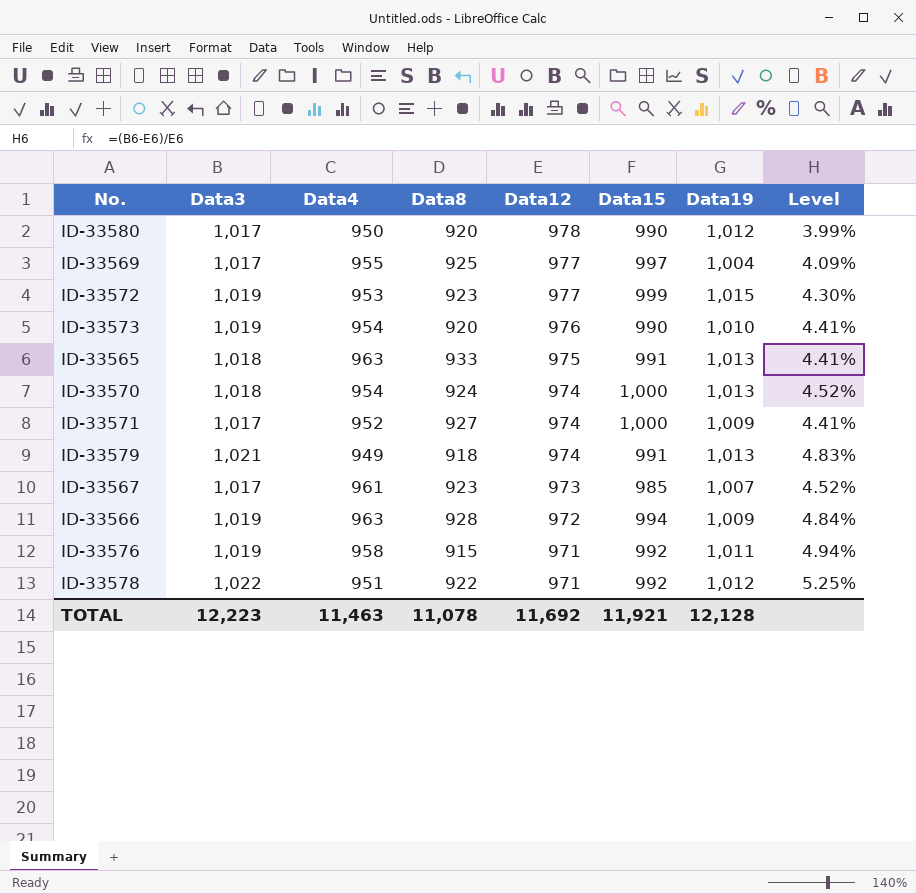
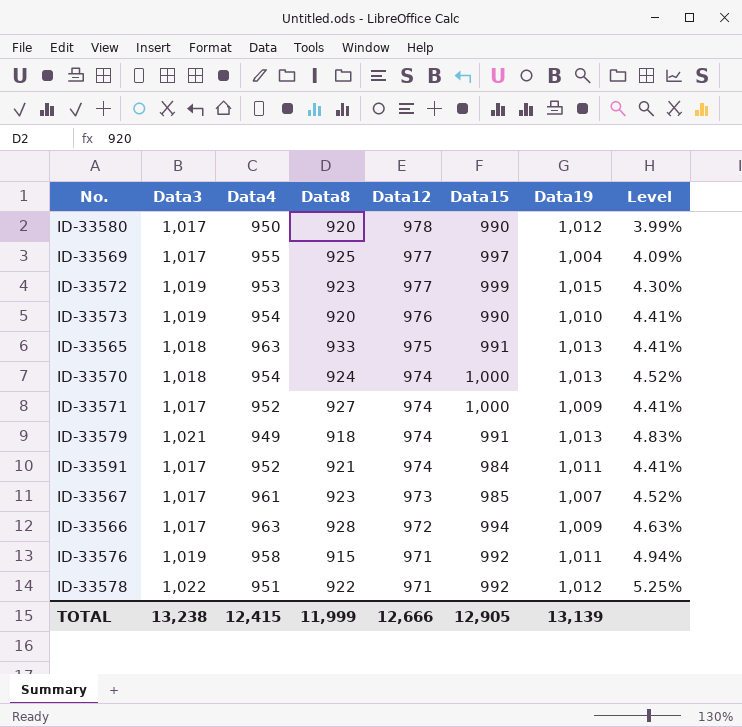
row ID-33591: none -> 1,017 | 952 | 921 | 974 | 984 | 1,011 | 4.41%
ID-33566 | Data3: 1,019 -> 1,017
ID-33566 | Level: 4.84% -> 4.63%
TOTAL | Data3: 12,223 -> 13,238
TOTAL | Data4: 11,463 -> 12,415
TOTAL | Data8: 11,078 -> 11,999
TOTAL | Data12: 11,692 -> 12,666
TOTAL | Data15: 11,921 -> 12,905
TOTAL | Data19: 12,128 -> 13,139

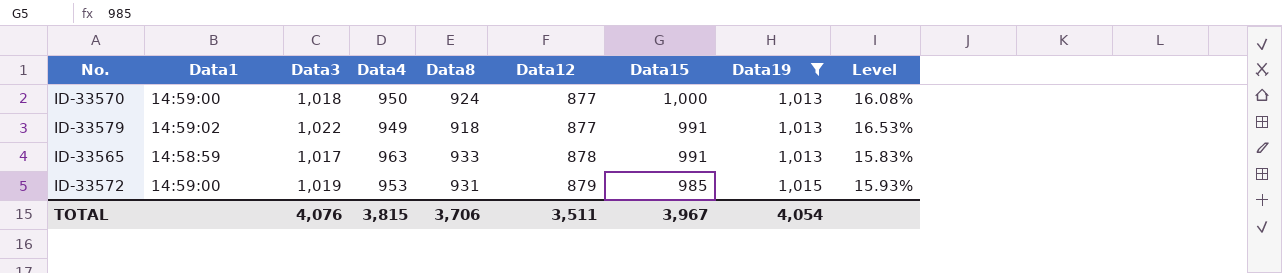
filter: none -> Data19 >= 1,013
row order: Data12 descending -> Data12 ascending
column Data1 | position: none -> 2
ID-33570 | Data4: 954 -> 950
ID-33570 | Data12: 974 -> 877
ID-33570 | Level: 4.52% -> 16.08%
ID-33579 | Data3: 1,021 -> 1,022
ID-33579 | Data12: 974 -> 877
ID-33579 | Level: 4.83% -> 16.53%
ID-33565 | Data3: 1,018 -> 1,017
ID-33565 | Data12: 975 -> 878
ID-33565 | Level: 4.41% -> 15.83%
ID-33572 | Data8: 923 -> 931
ID-33572 | Data12: 977 -> 879
ID-33572 | Data15: 999 -> 985
ID-33572 | Level: 4.30% -> 15.93%
TOTAL | Data3: 13,238 -> 4,076
TOTAL | Data4: 12,415 -> 3,815
TOTAL | Data8: 11,999 -> 3,706
TOTAL | Data12: 12,666 -> 3,511
TOTAL | Data15: 12,905 -> 3,967
TOTAL | Data19: 13,139 -> 4,054

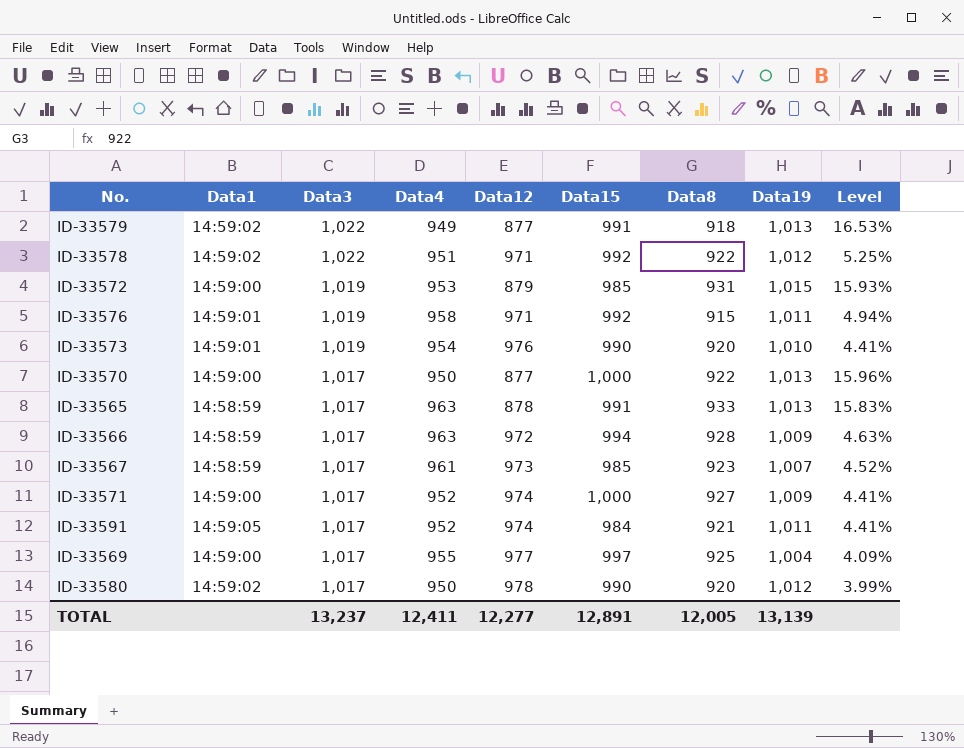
filter: Data19 >= 1,013 -> none
row order: Data12 ascending -> Data3 descending
column Data8 | position: 5 -> 7
ID-33570 | Data3: 1,018 -> 1,017
ID-33570 | Data8: 924 -> 922
ID-33570 | Level: 16.08% -> 15.96%
TOTAL | Data3: 4,076 -> 13,237
TOTAL | Data4: 3,815 -> 12,411
TOTAL | Data12: 3,511 -> 12,277
TOTAL | Data15: 3,967 -> 12,891
TOTAL | Data8: 3,706 -> 12,005
TOTAL | Data19: 4,054 -> 13,139

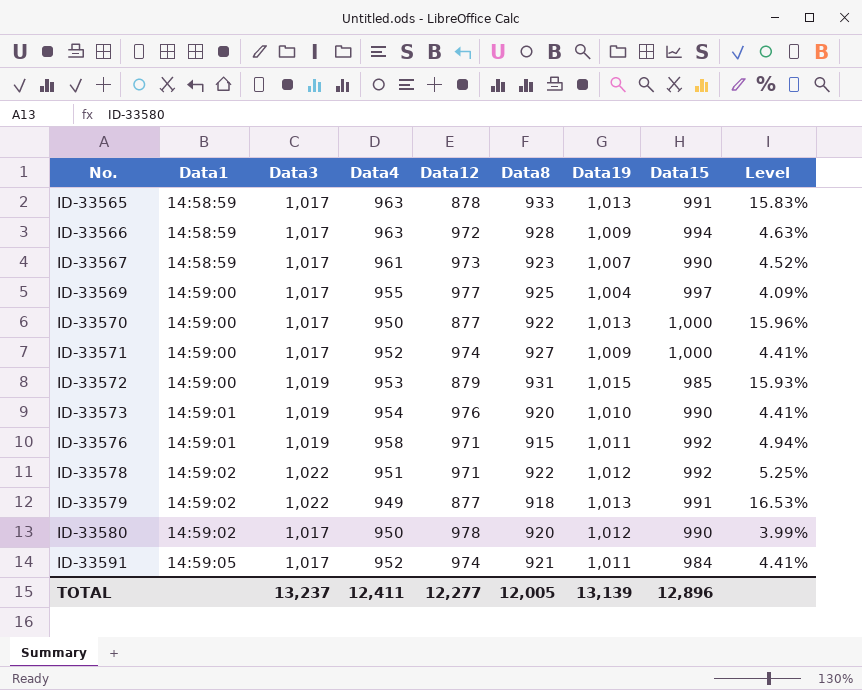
row order: Data3 descending -> No. ascending
column Data15 | position: 6 -> 8
ID-33567 | Data15: 985 -> 990
TOTAL | Data15: 12,891 -> 12,896

